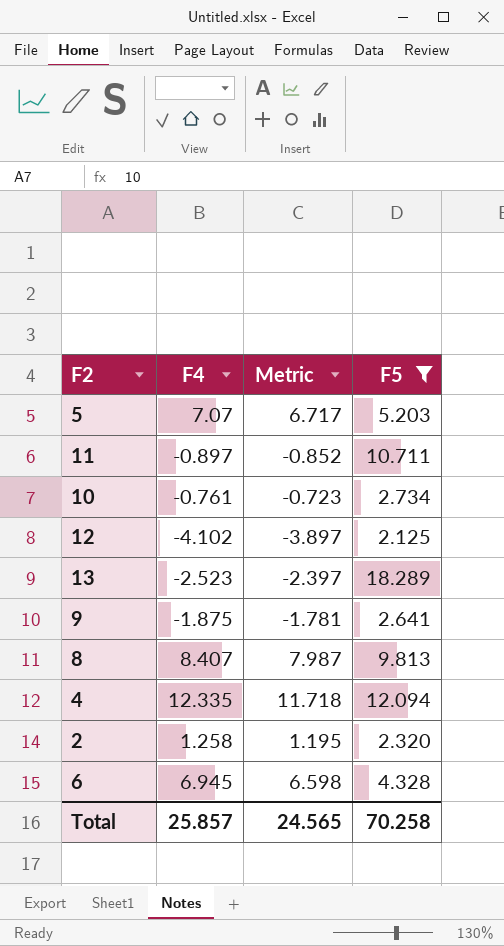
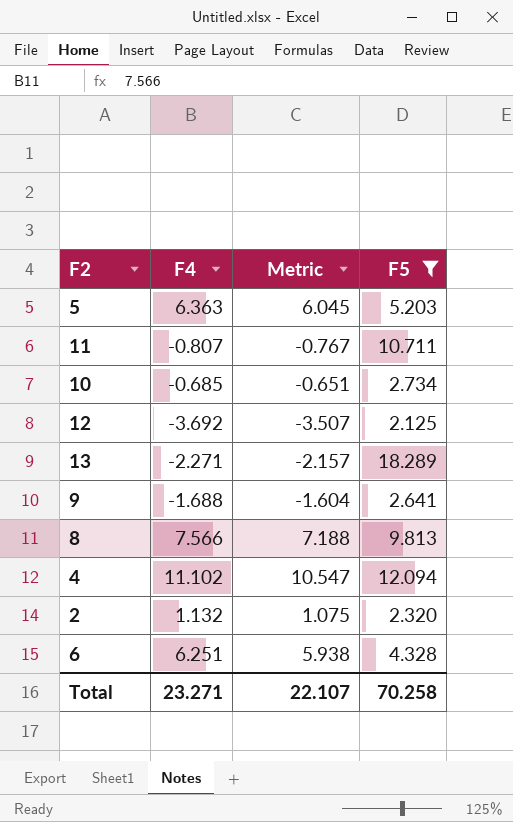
5 | F4: 7.07 -> 6.363
5 | Metric: 6.717 -> 6.045
11 | F4: -0.897 -> -0.807
11 | Metric: -0.852 -> -0.767
10 | F4: -0.761 -> -0.685
10 | Metric: -0.723 -> -0.651
12 | F4: -4.102 -> -3.692
12 | Metric: -3.897 -> -3.507
13 | F4: -2.523 -> -2.271
13 | Metric: -2.397 -> -2.157
9 | F4: -1.875 -> -1.688
9 | Metric: -1.781 -> -1.604
8 | F4: 8.407 -> 7.566
8 | Metric: 7.987 -> 7.188
4 | F4: 12.335 -> 11.102
4 | Metric: 11.718 -> 10.547
2 | F4: 1.258 -> 1.132
2 | Metric: 1.195 -> 1.075
6 | F4: 6.945 -> 6.251
6 | Metric: 6.598 -> 5.938
Total | F4: 25.857 -> 23.271
Total | Metric: 24.565 -> 22.107

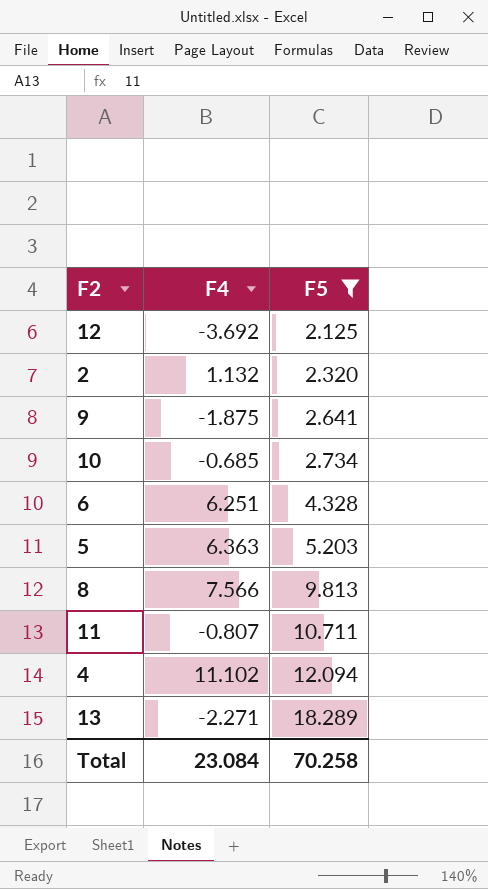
row order: none -> F5 ascending
column Metric | formula: [F4] * 0.95 -> none
9 | F4: -1.688 -> -1.875
Total | F4: 23.271 -> 23.084

